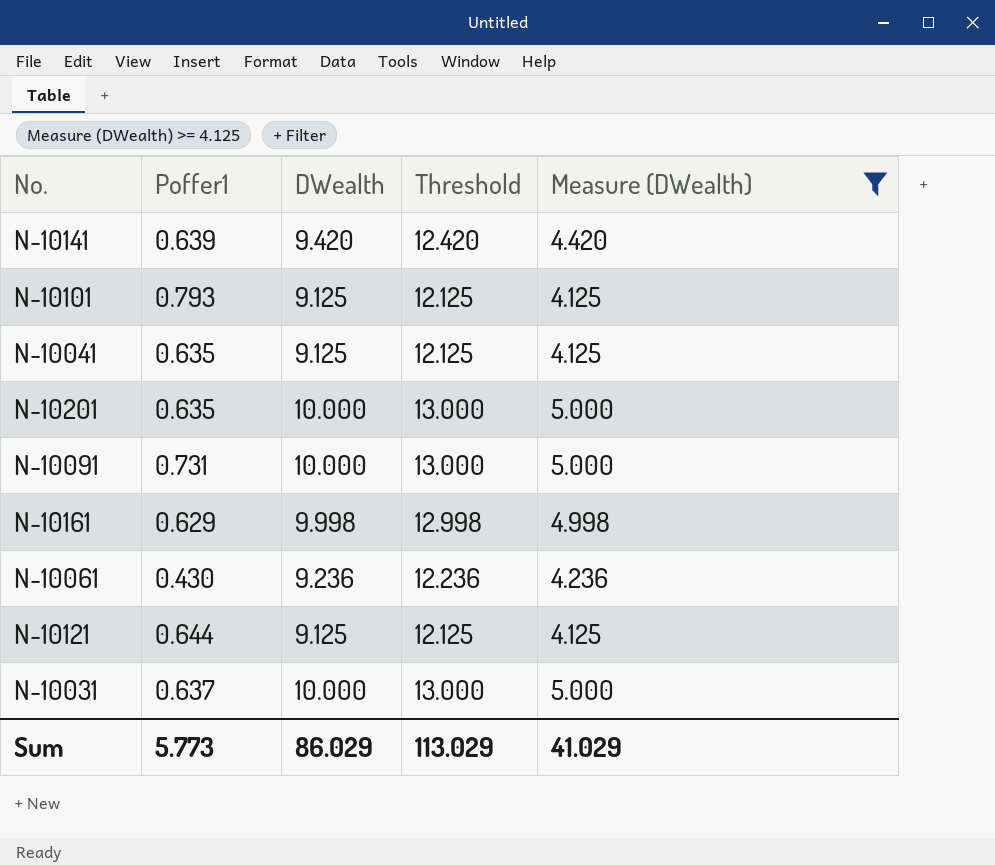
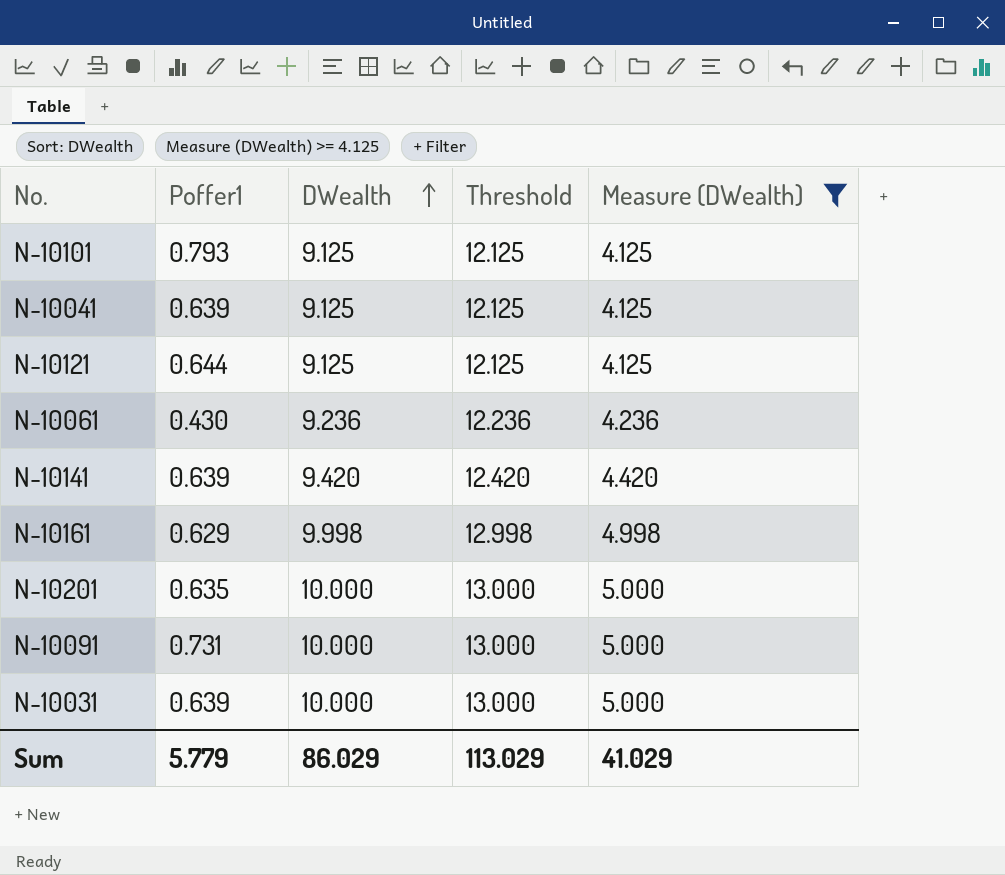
row order: none -> DWealth ascending
N-10041 | Poffer1: 0.635 -> 0.639
N-10031 | Poffer1: 0.637 -> 0.639
Sum | Poffer1: 5.773 -> 5.779

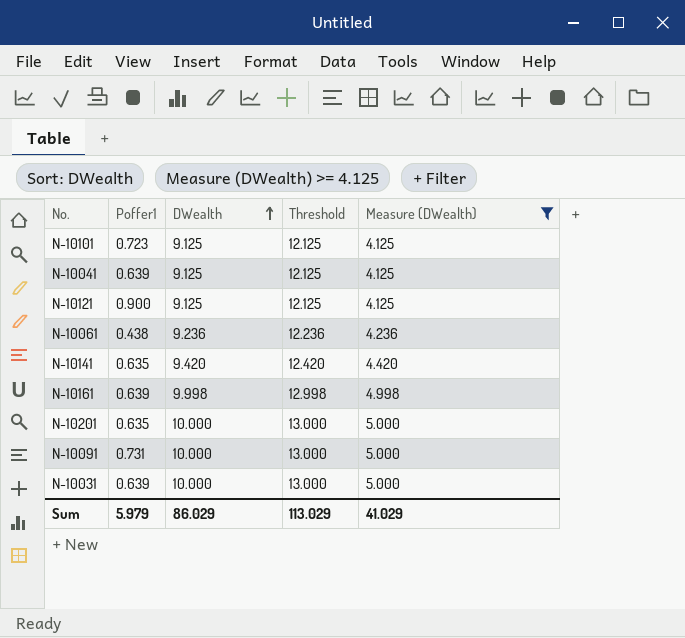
N-10101 | Poffer1: 0.793 -> 0.723
N-10121 | Poffer1: 0.644 -> 0.900
N-10061 | Poffer1: 0.430 -> 0.438
N-10141 | Poffer1: 0.639 -> 0.635
N-10161 | Poffer1: 0.629 -> 0.639
Sum | Poffer1: 5.779 -> 5.979

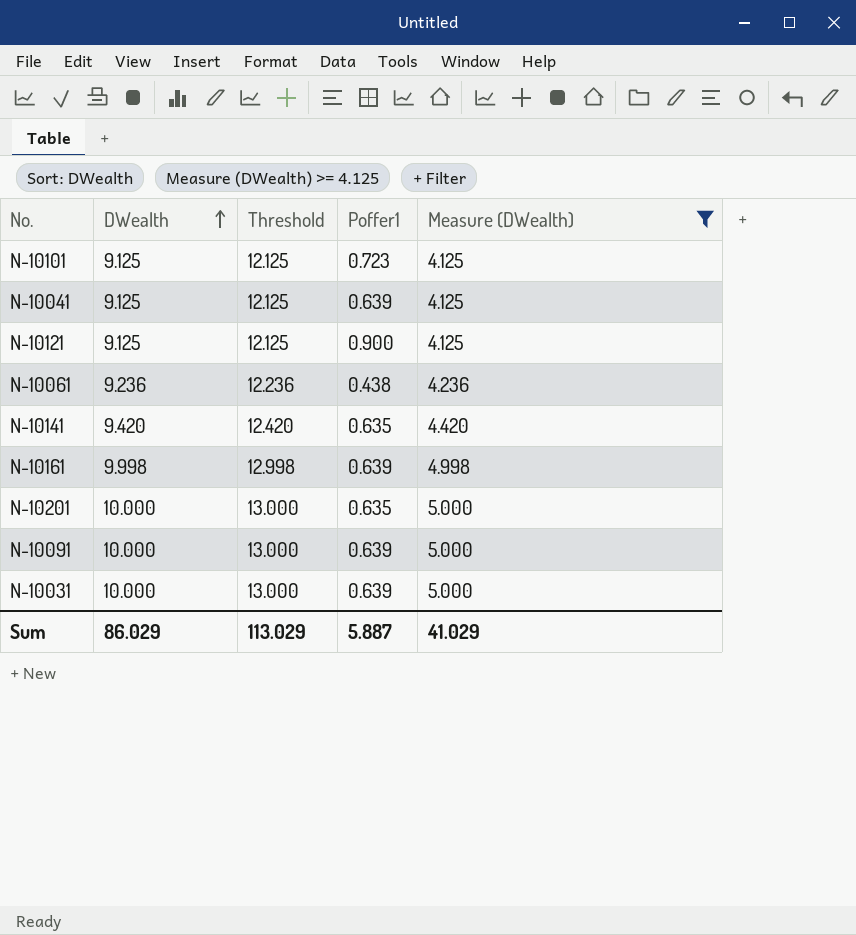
column Poffer1 | position: 2 -> 4
N-10091 | Poffer1: 0.731 -> 0.639
Sum | Poffer1: 5.979 -> 5.887

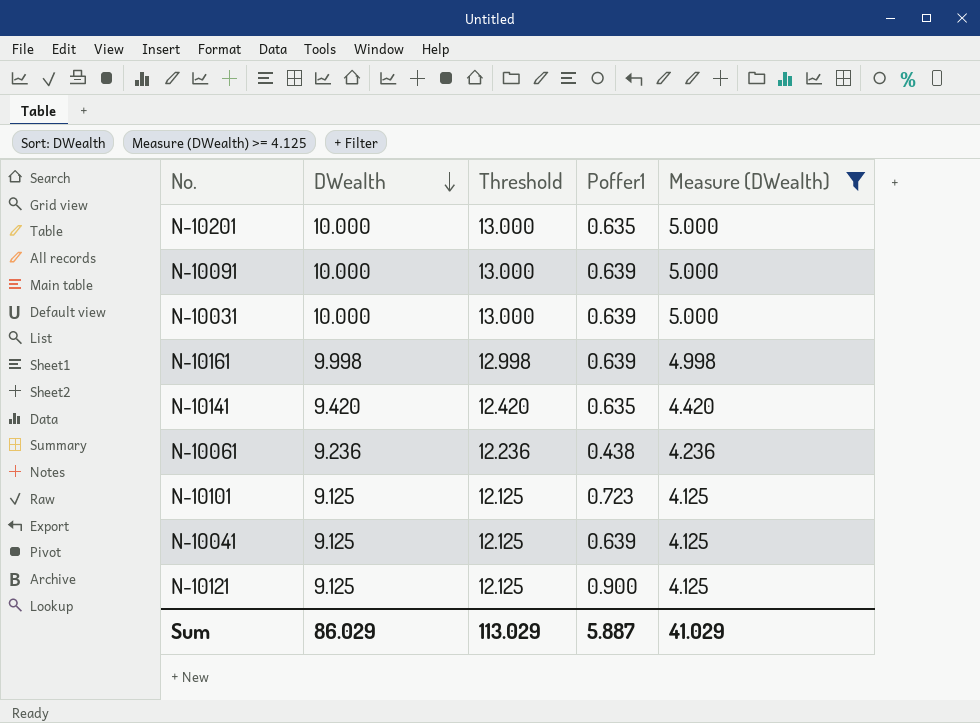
row order: DWealth ascending -> DWealth descending

